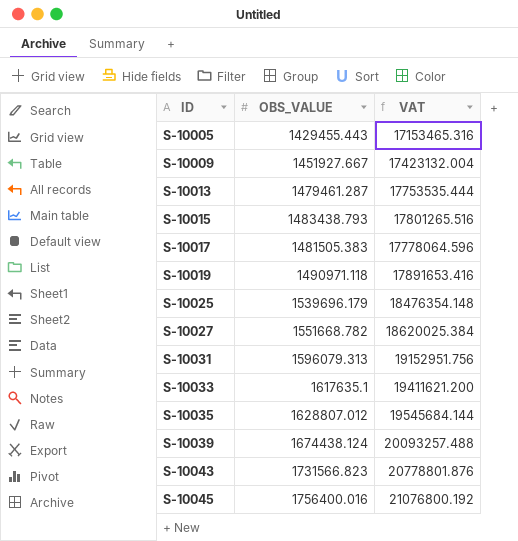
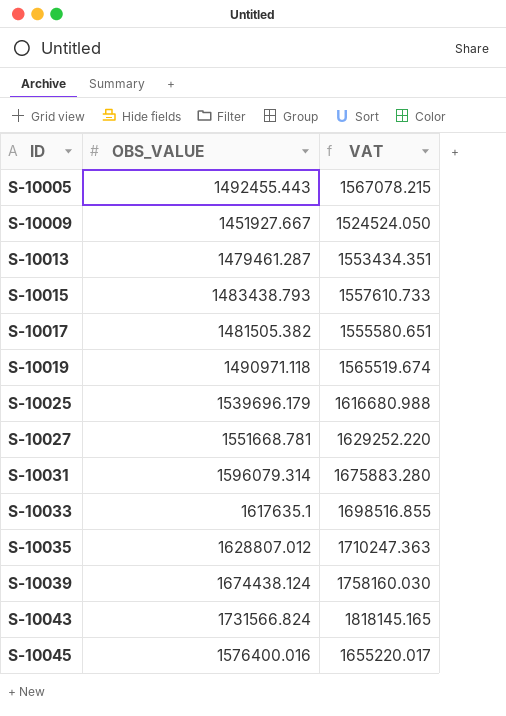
column VAT | formula: [OBS_VALUE] * 12 -> [OBS_VALUE] * 1.05
S-10005 | OBS_VALUE: 1429455.443 -> 1492455.443
S-10017 | OBS_VALUE: 1481505.383 -> 1481505.382
S-10027 | OBS_VALUE: 1551668.782 -> 1551668.781
S-10031 | OBS_VALUE: 1596079.313 -> 1596079.314
S-10043 | OBS_VALUE: 1731566.823 -> 1731566.824
S-10045 | OBS_VALUE: 1756400.016 -> 1576400.016

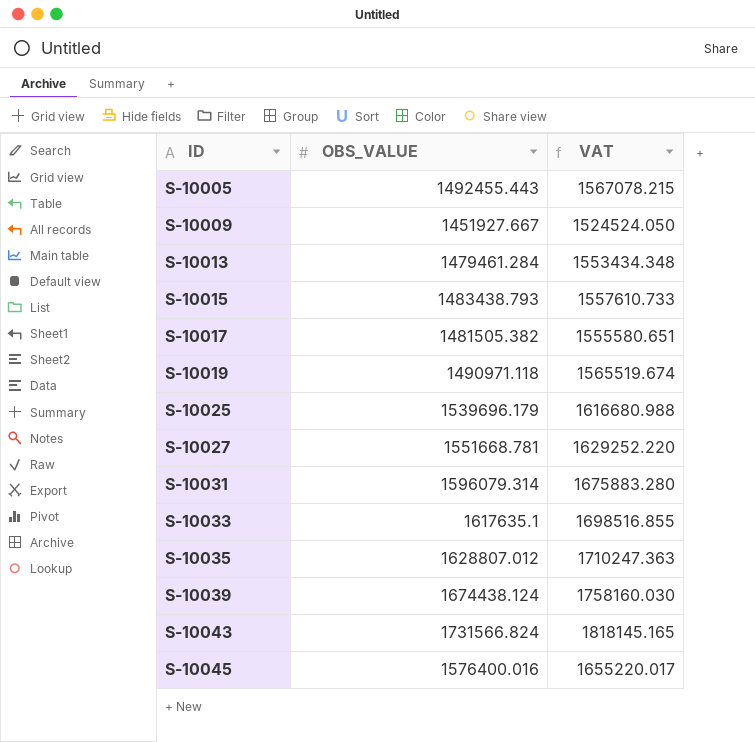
S-10013 | OBS_VALUE: 1479461.287 -> 1479461.284
S-10013 | VAT: 1553434.351 -> 1553434.348

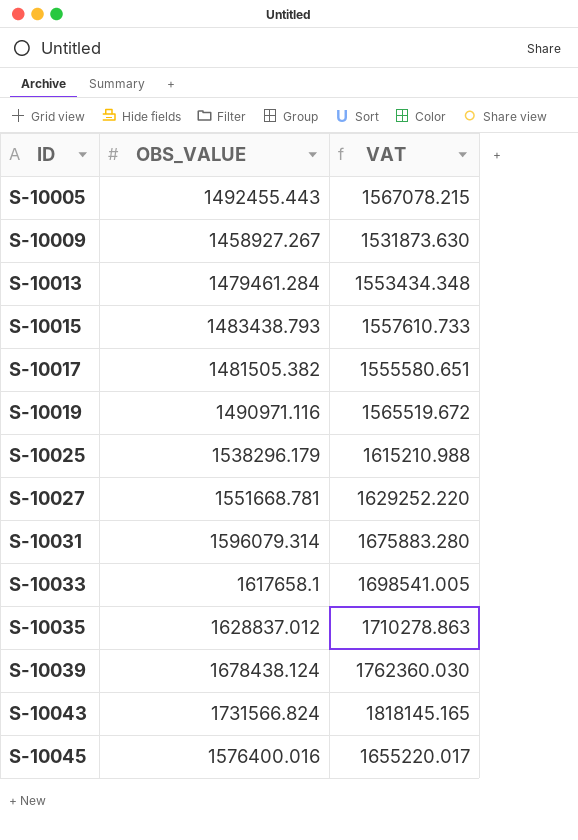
S-10009 | OBS_VALUE: 1451927.667 -> 1458927.267
S-10009 | VAT: 1524524.050 -> 1531873.630
S-10019 | OBS_VALUE: 1490971.118 -> 1490971.116
S-10019 | VAT: 1565519.674 -> 1565519.672
S-10025 | OBS_VALUE: 1539696.179 -> 1538296.179
S-10025 | VAT: 1616680.988 -> 1615210.988
S-10033 | OBS_VALUE: 1617635.1 -> 1617658.1
S-10033 | VAT: 1698516.855 -> 1698541.005
S-10035 | OBS_VALUE: 1628807.012 -> 1628837.012
S-10035 | VAT: 1710247.363 -> 1710278.863
S-10039 | OBS_VALUE: 1674438.124 -> 1678438.124
S-10039 | VAT: 1758160.030 -> 1762360.030

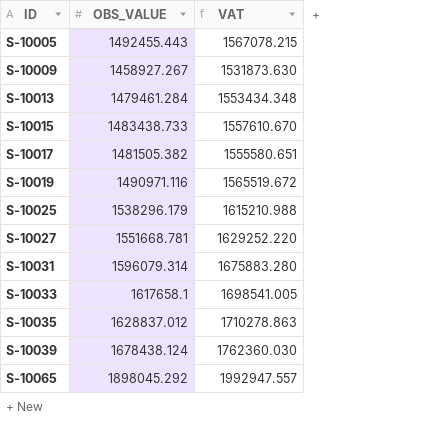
row S-10043: 1731566.824 | 1818145.165 -> none
row S-10045: 1576400.016 | 1655220.017 -> none
S-10015 | OBS_VALUE: 1483438.793 -> 1483438.733
S-10015 | VAT: 1557610.733 -> 1557610.670
row S-10065: none -> 1898045.292 | 1992947.557

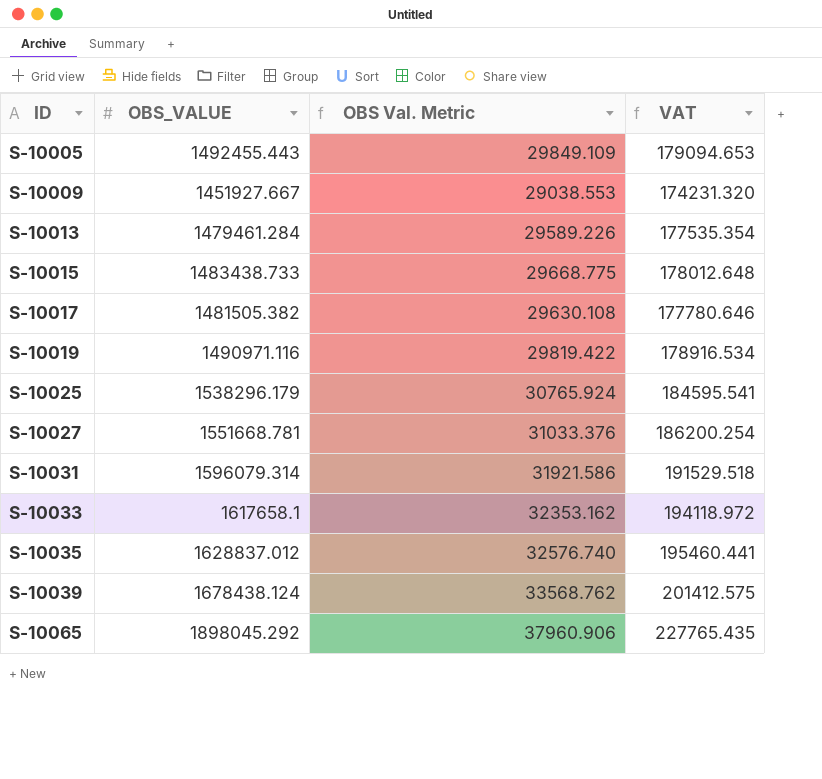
column OBS Val. Metric | formula: none -> [OBS_VALUE] * 0.02
column VAT | formula: [OBS_VALUE] * 1.05 -> [OBS_VALUE] * 0.12
S-10009 | OBS_VALUE: 1458927.267 -> 1451927.667

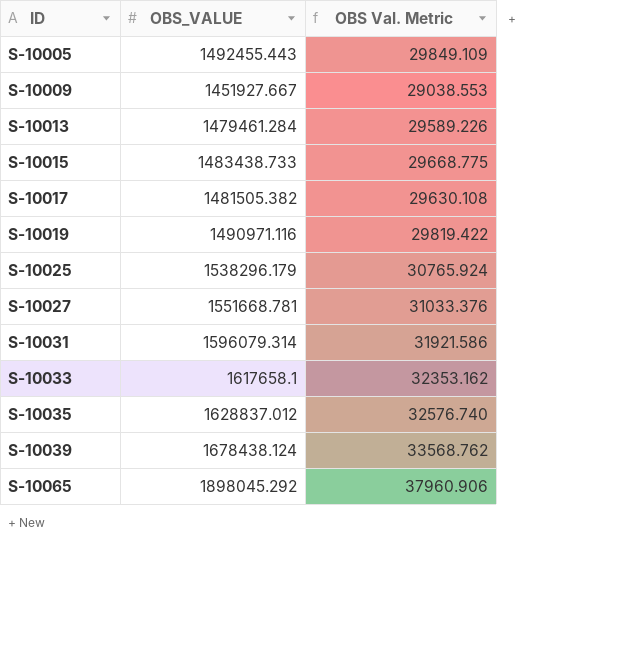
column VAT | formula: [OBS_VALUE] * 0.12 -> none

